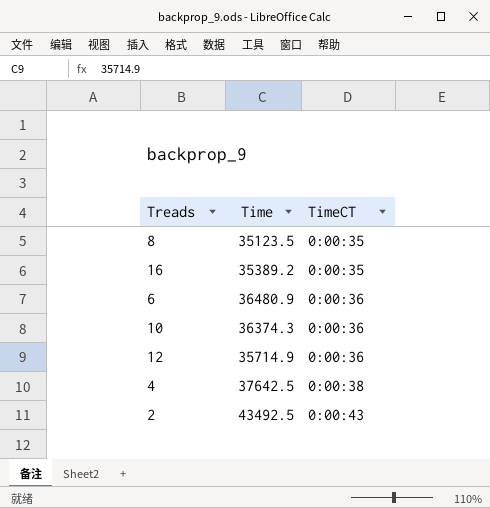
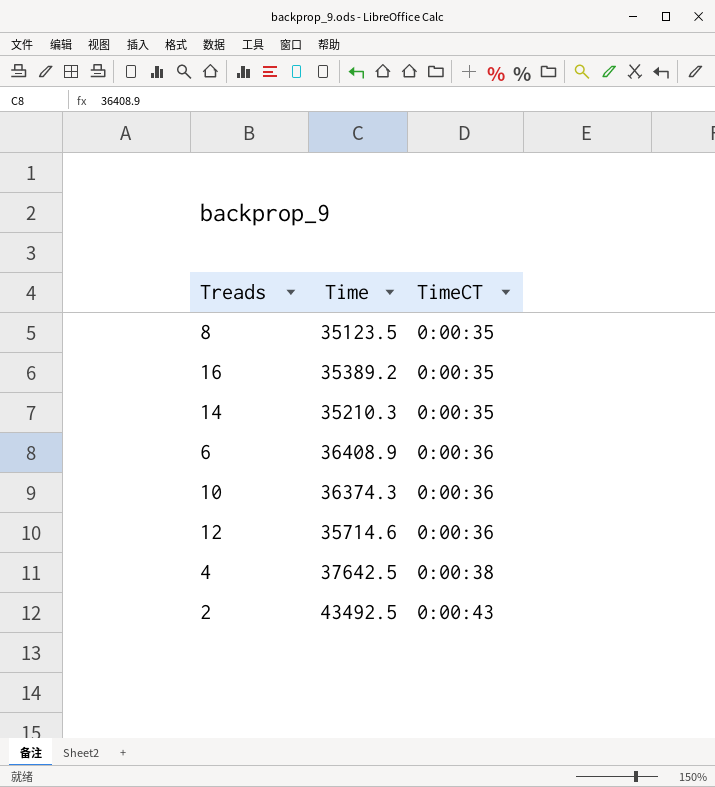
row 14: none -> 35210.3 | 0:00:35
6 | Time: 36480.9 -> 36408.9
12 | Time: 35714.9 -> 35714.6

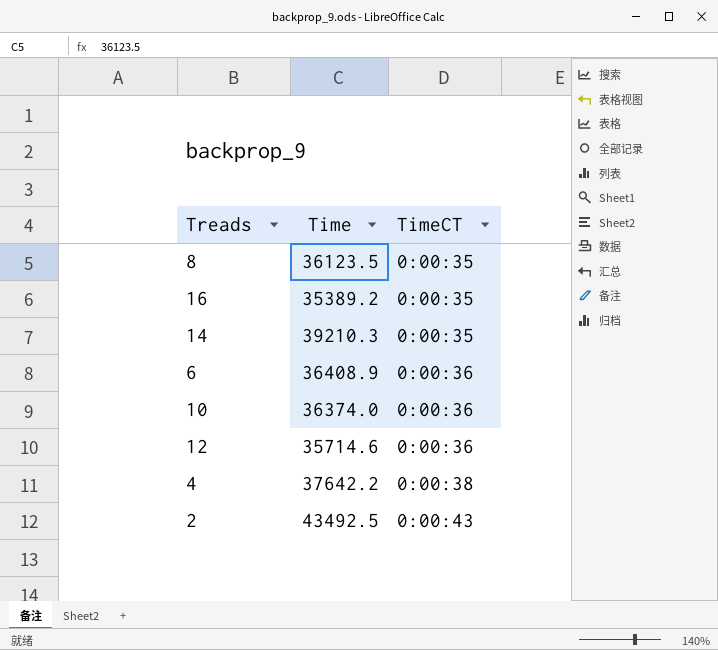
8 | Time: 35123.5 -> 36123.5
14 | Time: 35210.3 -> 39210.3
10 | Time: 36374.3 -> 36374.0
4 | Time: 37642.5 -> 37642.2

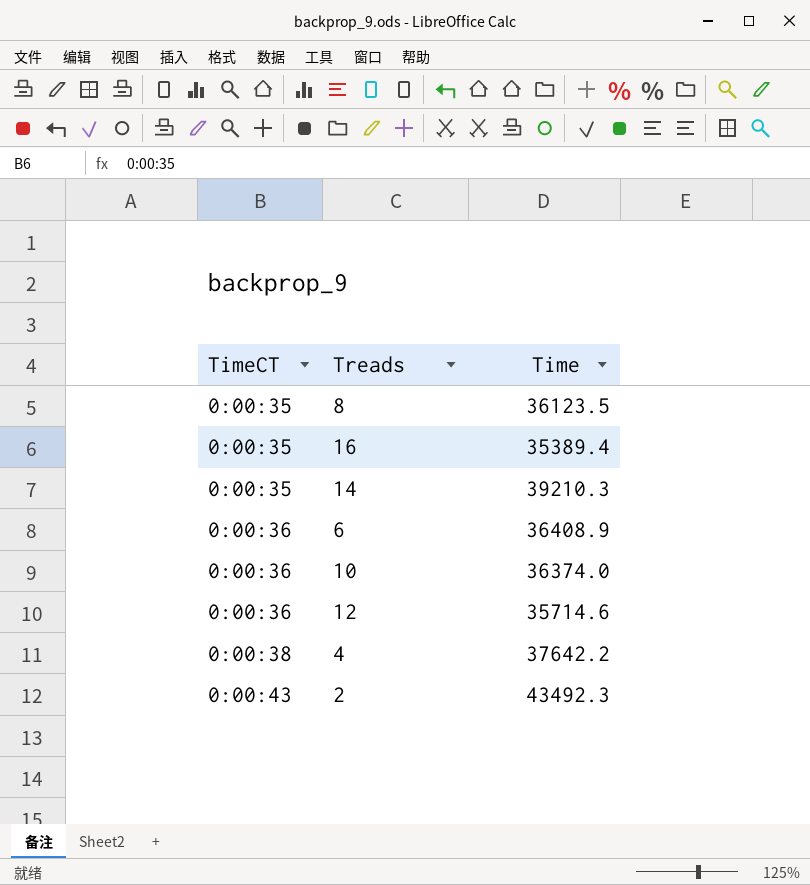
column TimeCT | position: 3 -> 1
16 | Time: 35389.2 -> 35389.4
2 | Time: 43492.5 -> 43492.3

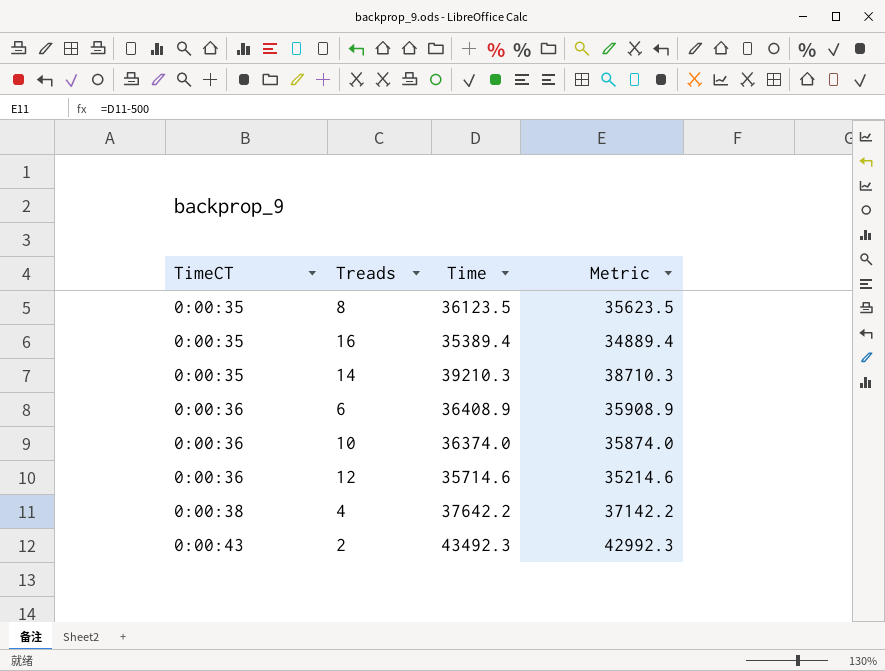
column Metric | formula: none -> [Time] - 500

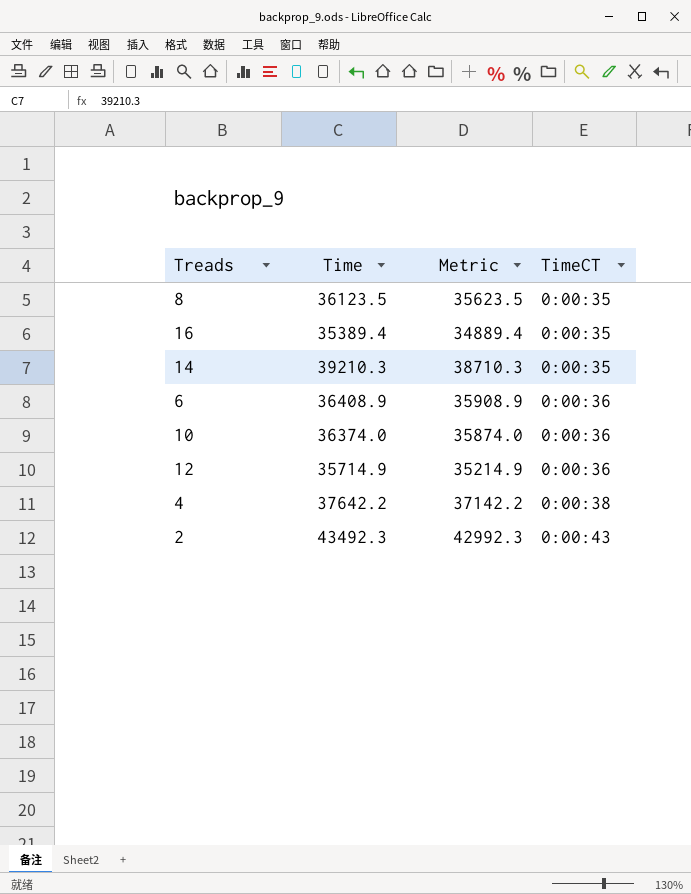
column TimeCT | position: 1 -> 4
12 | Time: 35714.6 -> 35714.9
12 | Metric: 35214.6 -> 35214.9

